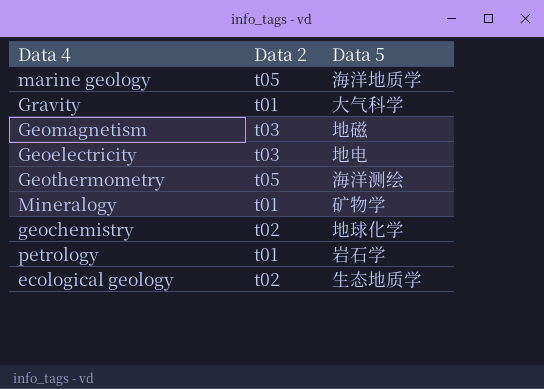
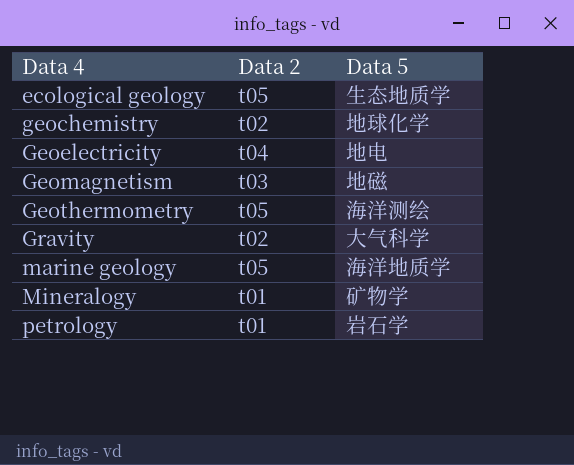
row order: none -> Data 4 ascending
ecological geology | Data 2: t02 -> t05
Geoelectricity | Data 2: t03 -> t04
Gravity | Data 2: t01 -> t02

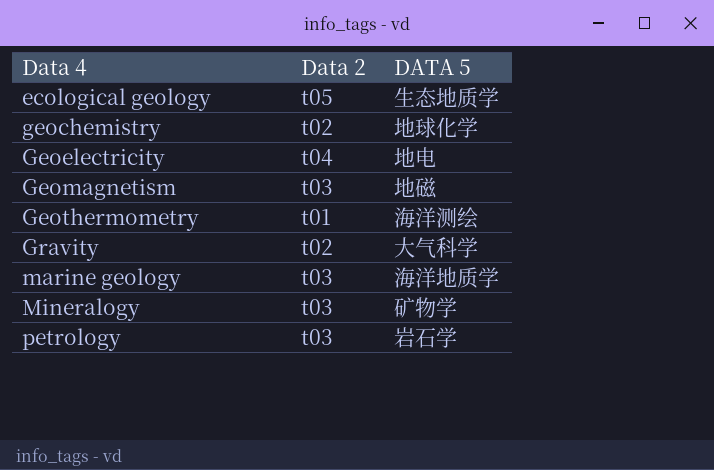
column name: Data 5 -> DATA 5
Geothermometry | Data 2: t05 -> t01
marine geology | Data 2: t05 -> t03
Mineralogy | Data 2: t01 -> t03
petrology | Data 2: t01 -> t03

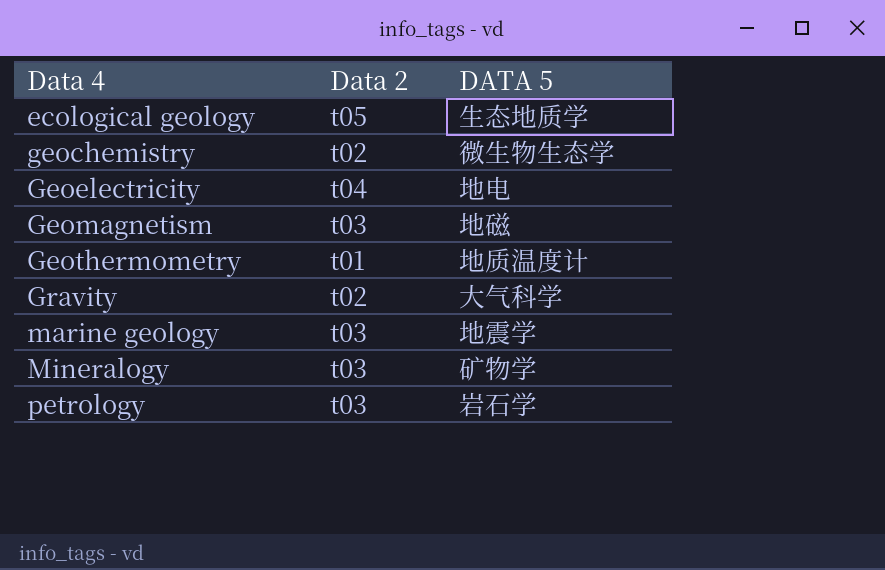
geochemistry | DATA 5: 地球化学 -> 微生物生态学
Geothermometry | DATA 5: 海洋测绘 -> 地质温度计
marine geology | DATA 5: 海洋地质学 -> 地震学

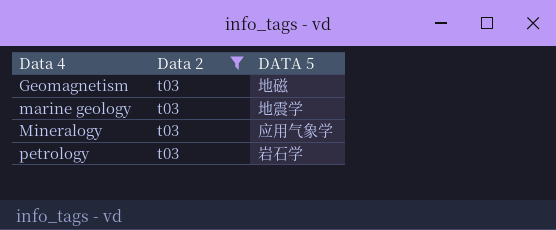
filter: none -> Data 2 = t03
Mineralogy | DATA 5: 矿物学 -> 应用气象学

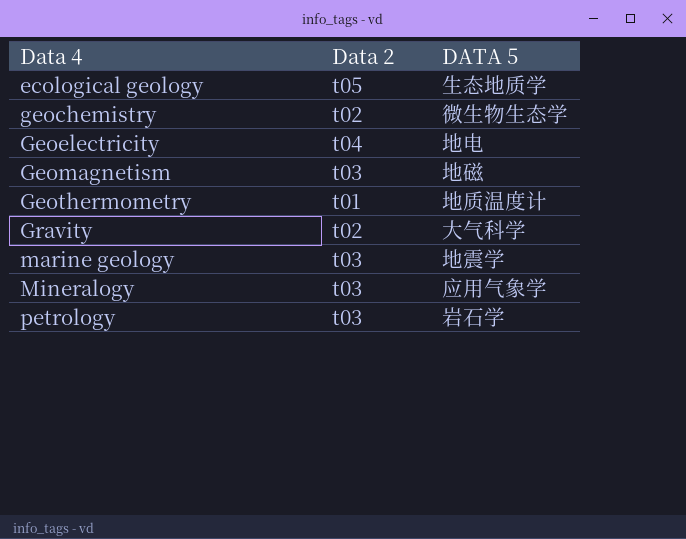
filter: Data 2 = t03 -> none

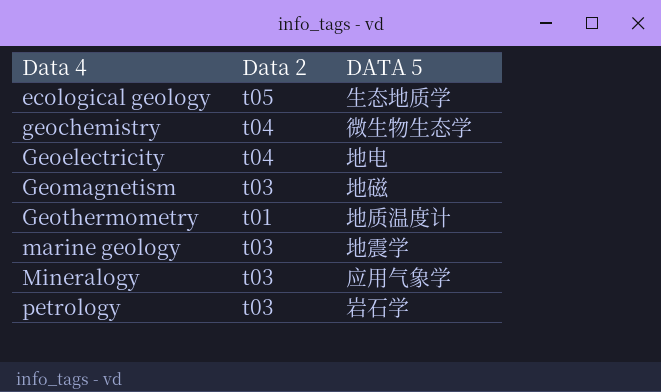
row Gravity: t02 | 大气科学 -> none
geochemistry | Data 2: t02 -> t04

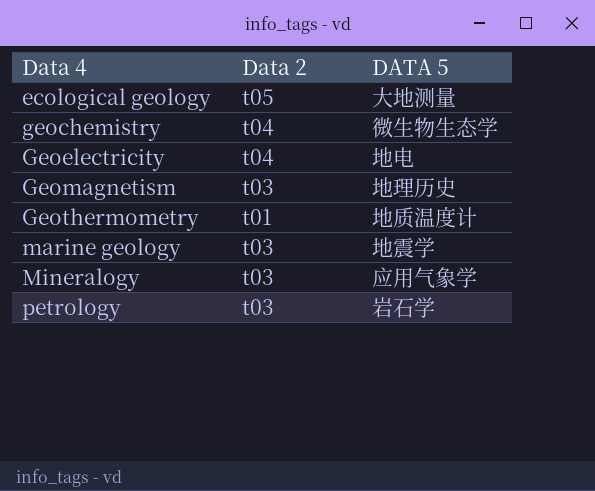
ecological geology | DATA 5: 生态地质学 -> 大地测量
Geomagnetism | DATA 5: 地磁 -> 地理历史

